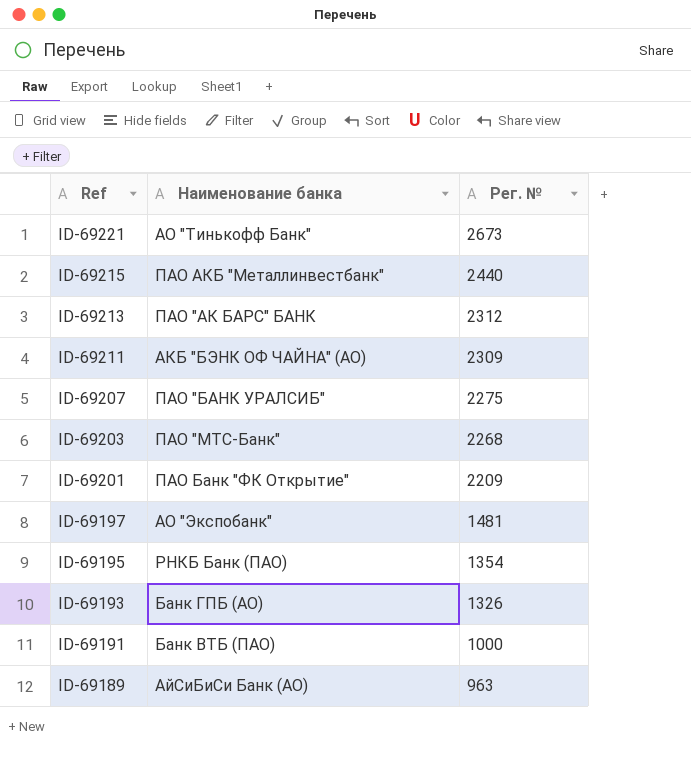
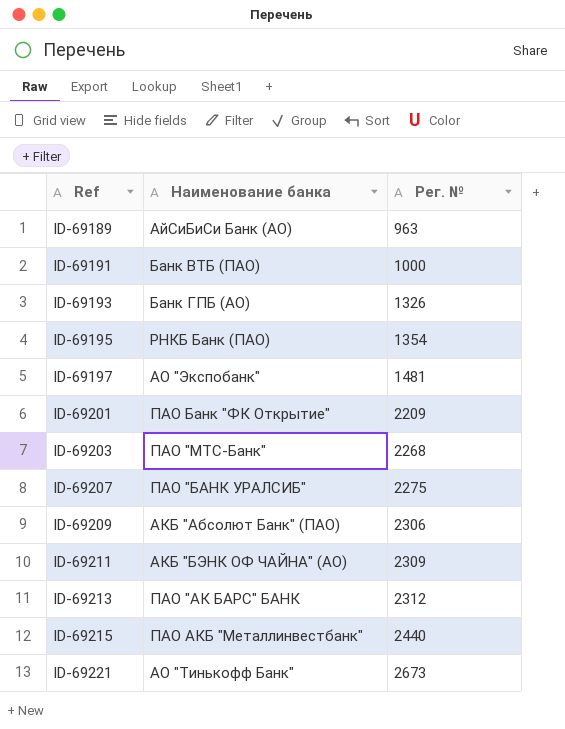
row order: Ref descending -> Ref ascending
row ID-69209: none -> АКБ "Абсолют Банк" (ПАО) | 2306

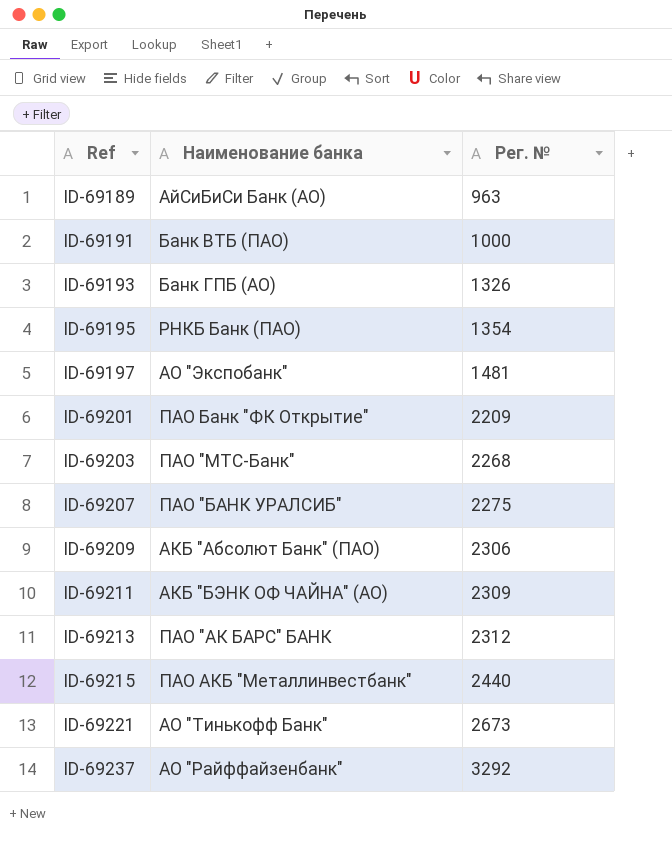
row ID-69237: none -> АО "Райффайзенбанк" | 3292

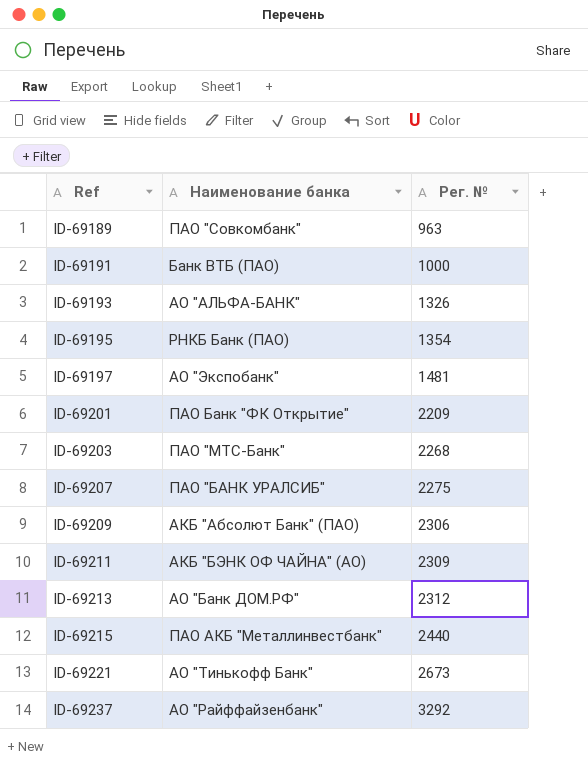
ID-69189 | Наименование банка: АйСиБиСи Банк (АО) -> ПАО "Совкомбанк"
ID-69193 | Наименование банка: Банк ГПБ (АО) -> АО "АЛЬФА-БАНК"
ID-69213 | Наименование банка: ПАО "АК БАРС" БАНК -> АО "Банк ДОМ.РФ"

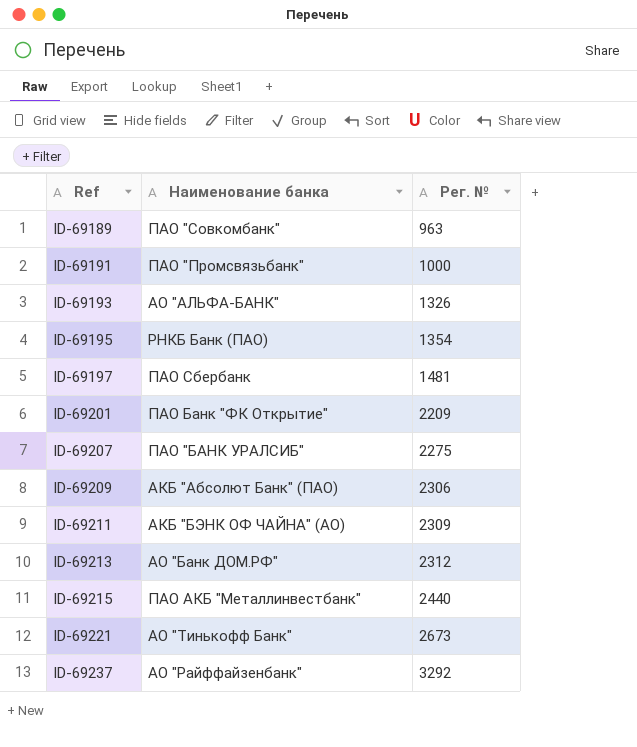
row ID-69203: ПАО "МТС-Банк" | 2268 -> none
ID-69191 | Наименование банка: Банк ВТБ (ПАО) -> ПАО "Промсвязьбанк"
ID-69197 | Наименование банка: АО "Экспобанк" -> ПАО Сбербанк

